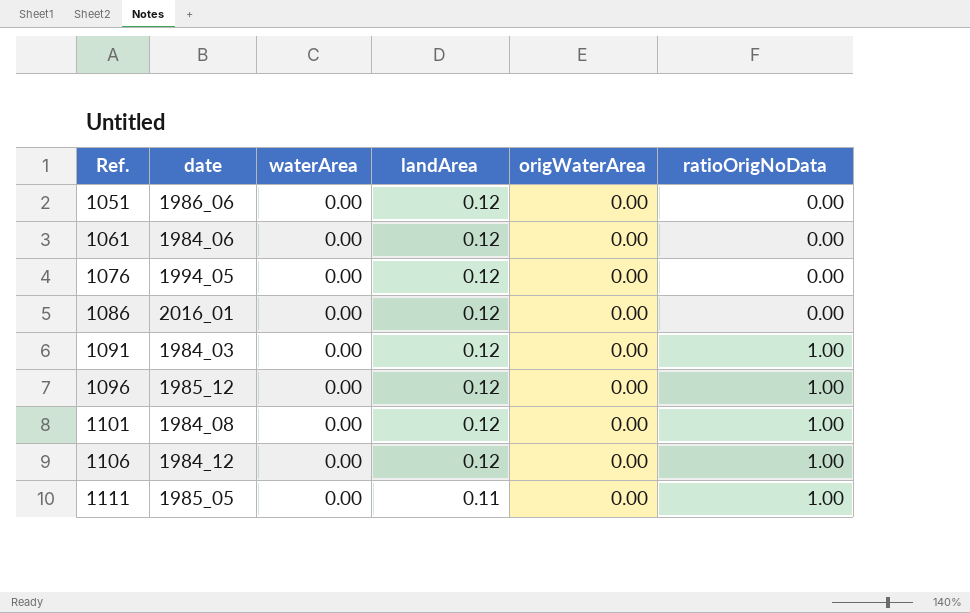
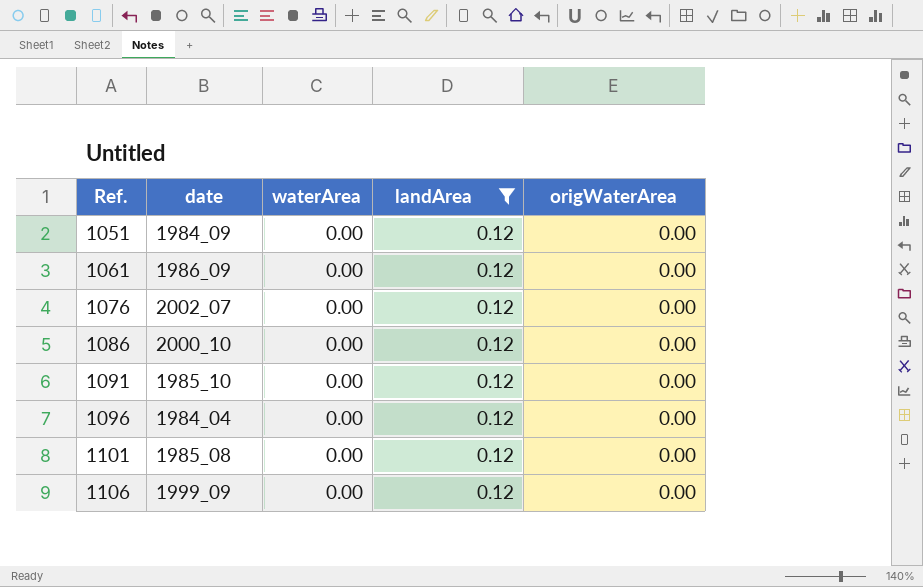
filter: none -> landArea = 0.12
column ratioOrigNoData | position: 6 -> none
1051 | date: 1986_06 -> 1984_09
1061 | date: 1984_06 -> 1986_09
1076 | date: 1994_05 -> 2002_07
1086 | date: 2016_01 -> 2000_10
1091 | date: 1984_03 -> 1985_10
1096 | date: 1985_12 -> 1984_04
1101 | date: 1984_08 -> 1985_08
1106 | date: 1984_12 -> 1999_09

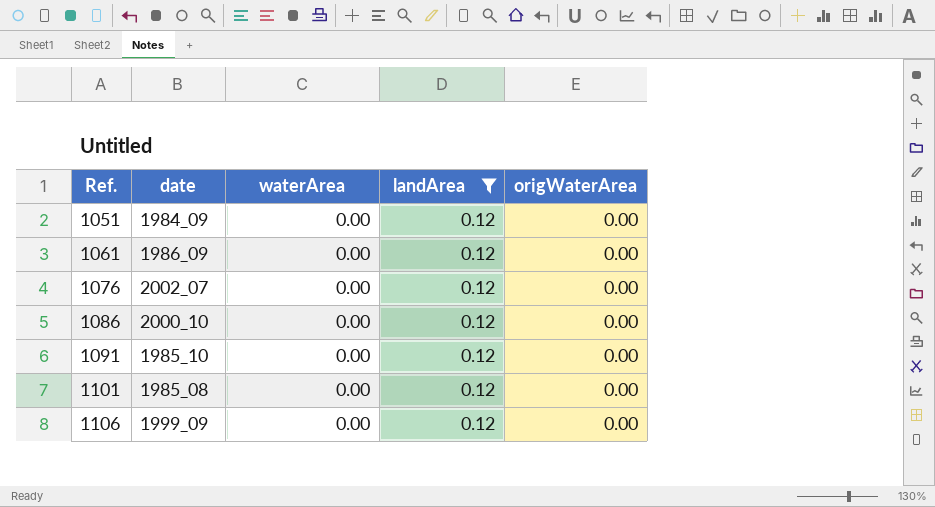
row 1096: 1984_04 | 0.00 | 0.12 | 0.00 -> none

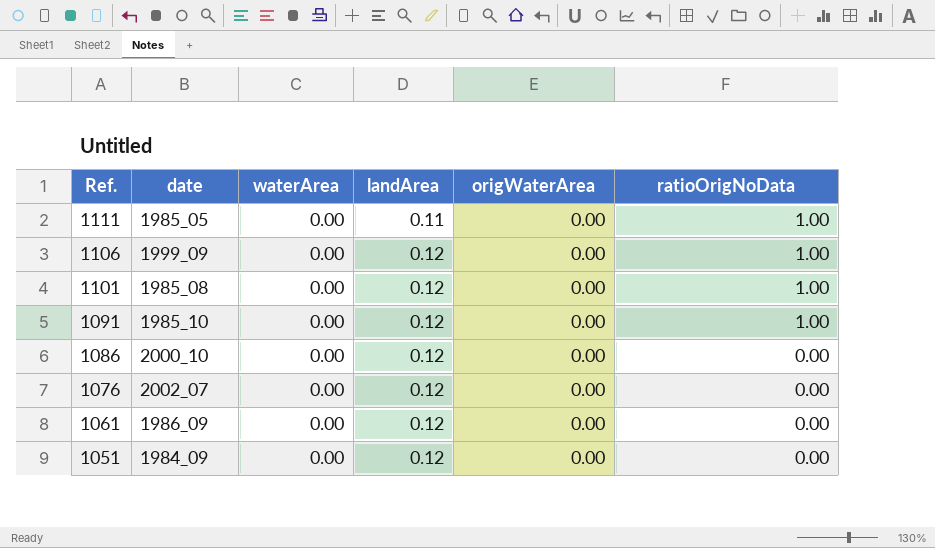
filter: landArea = 0.12 -> none
row order: Ref. ascending -> Ref. descending
column ratioOrigNoData | position: none -> 6

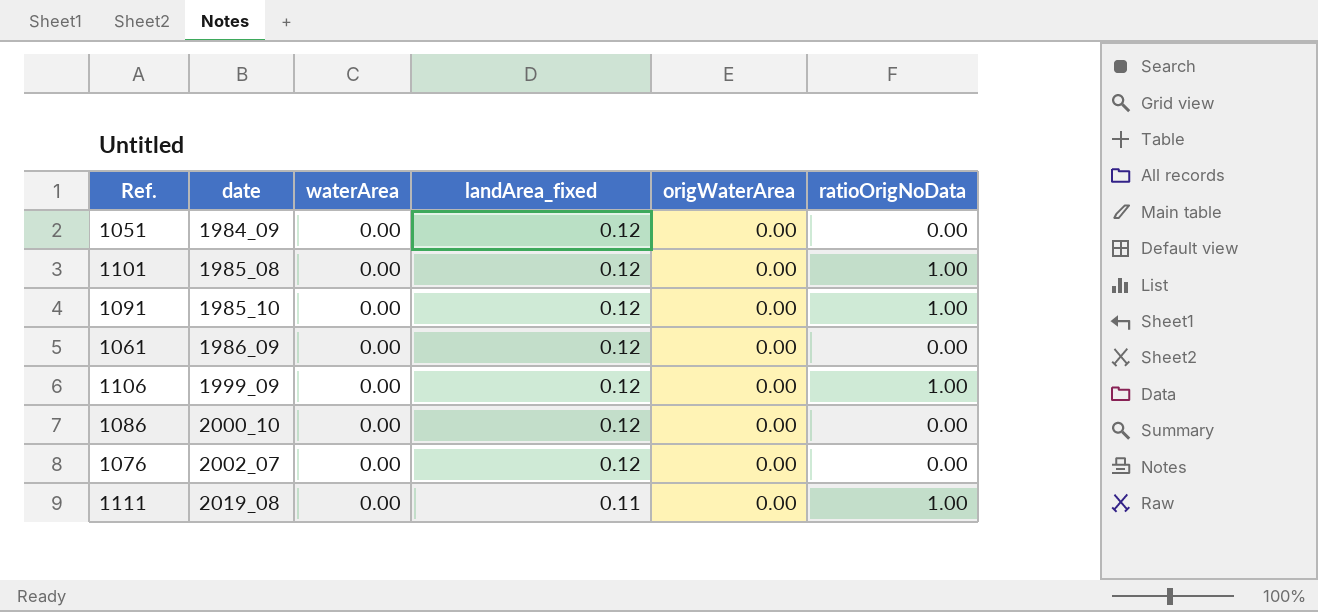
row order: Ref. descending -> date ascending
column name: landArea -> landArea_fixed
1111 | date: 1985_05 -> 2019_08

